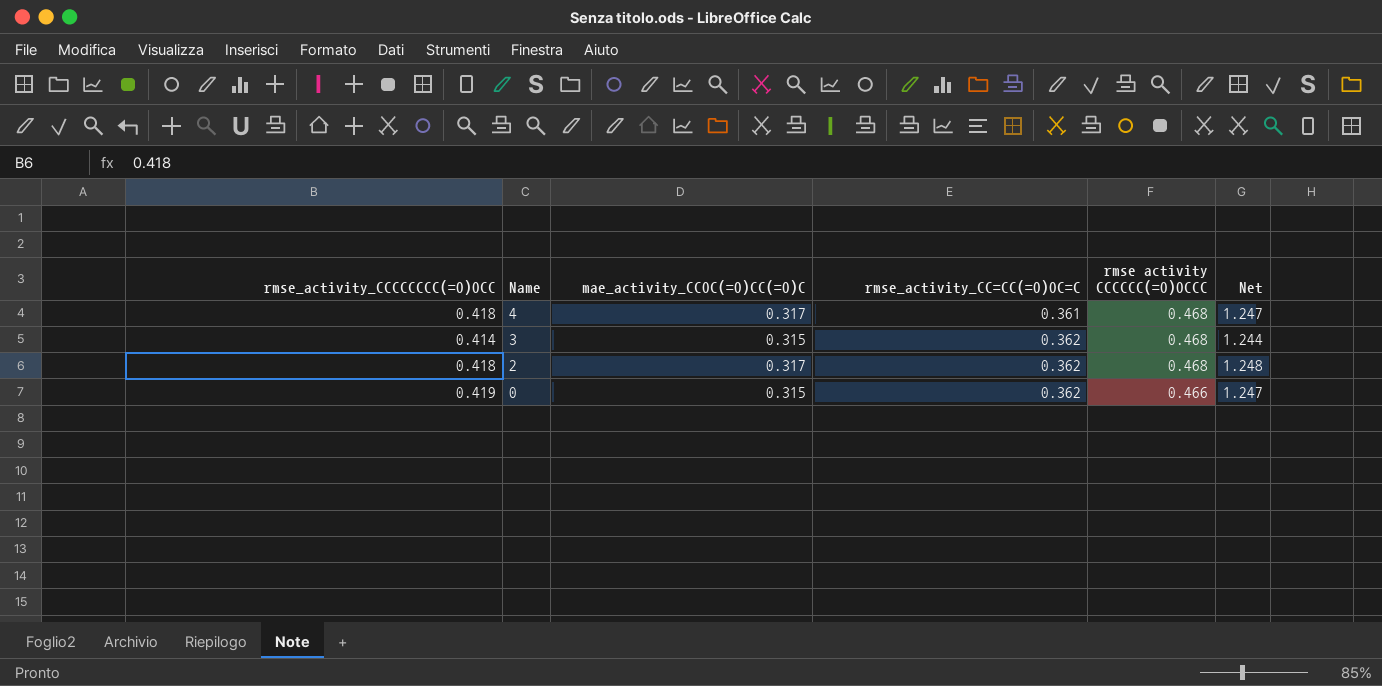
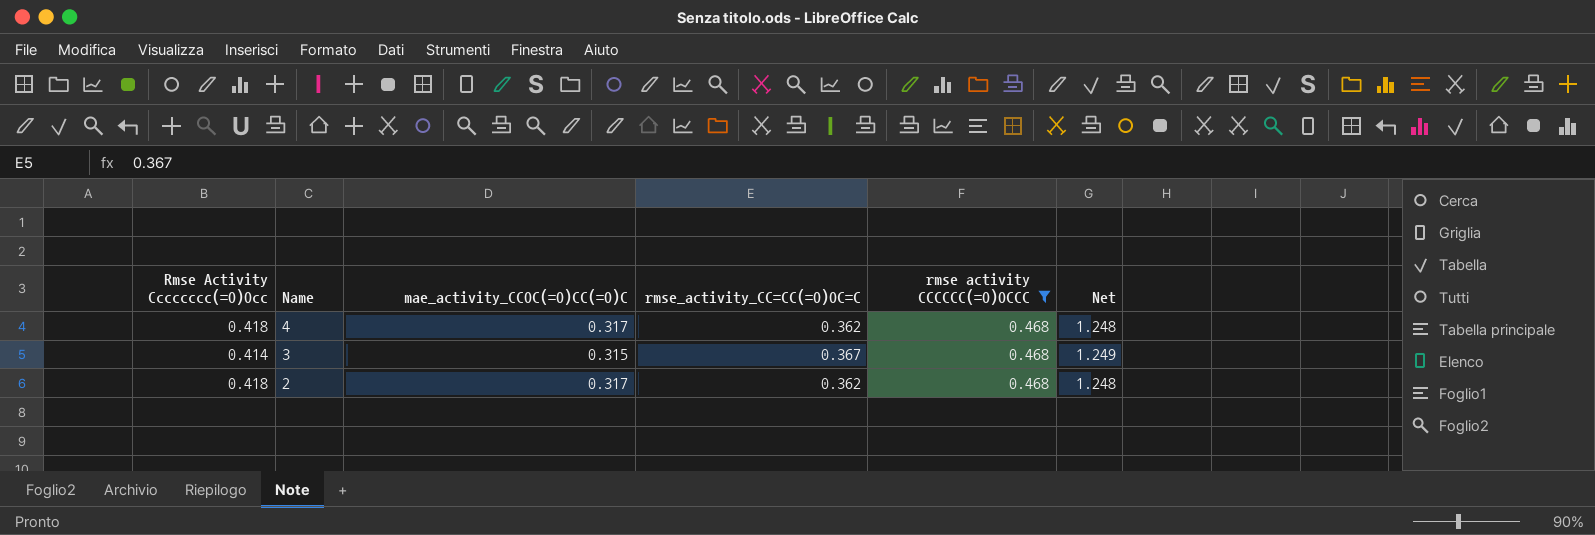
filter: none -> rmse activity CCCCCC(=O)OCCC = 0.468
column name: rmse_activity_CCCCCCCC(=O)OCC -> Rmse Activity Cccccccc(=O)Occ
4 | rmse_activity_CC=CC(=O)OC=C: 0.361 -> 0.362
4 | Net: 1.247 -> 1.248
3 | rmse_activity_CC=CC(=O)OC=C: 0.362 -> 0.367
3 | Net: 1.244 -> 1.249

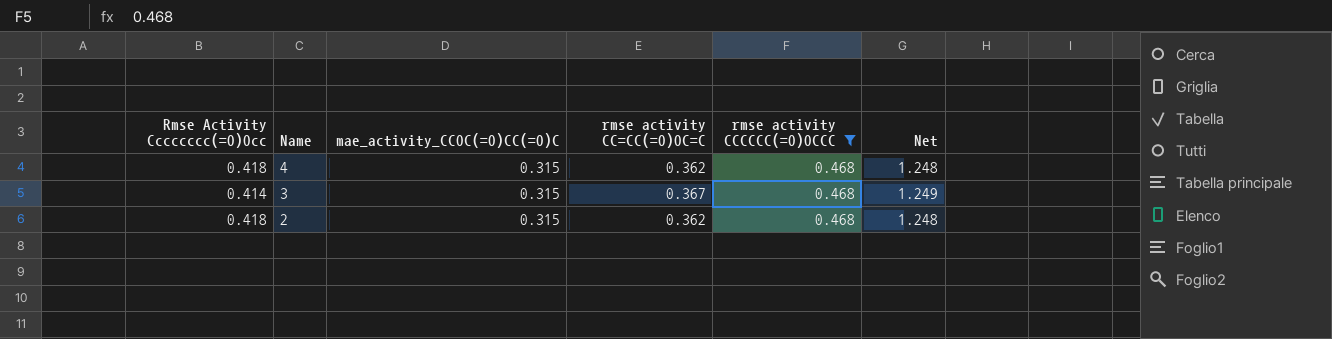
column name: rmse_activity_CC=CC(=O)OC=C -> rmse activity CC=CC(=O)OC=C
4 | mae_activity_CCOC(=O)CC(=O)C: 0.317 -> 0.315
2 | mae_activity_CCOC(=O)CC(=O)C: 0.317 -> 0.315

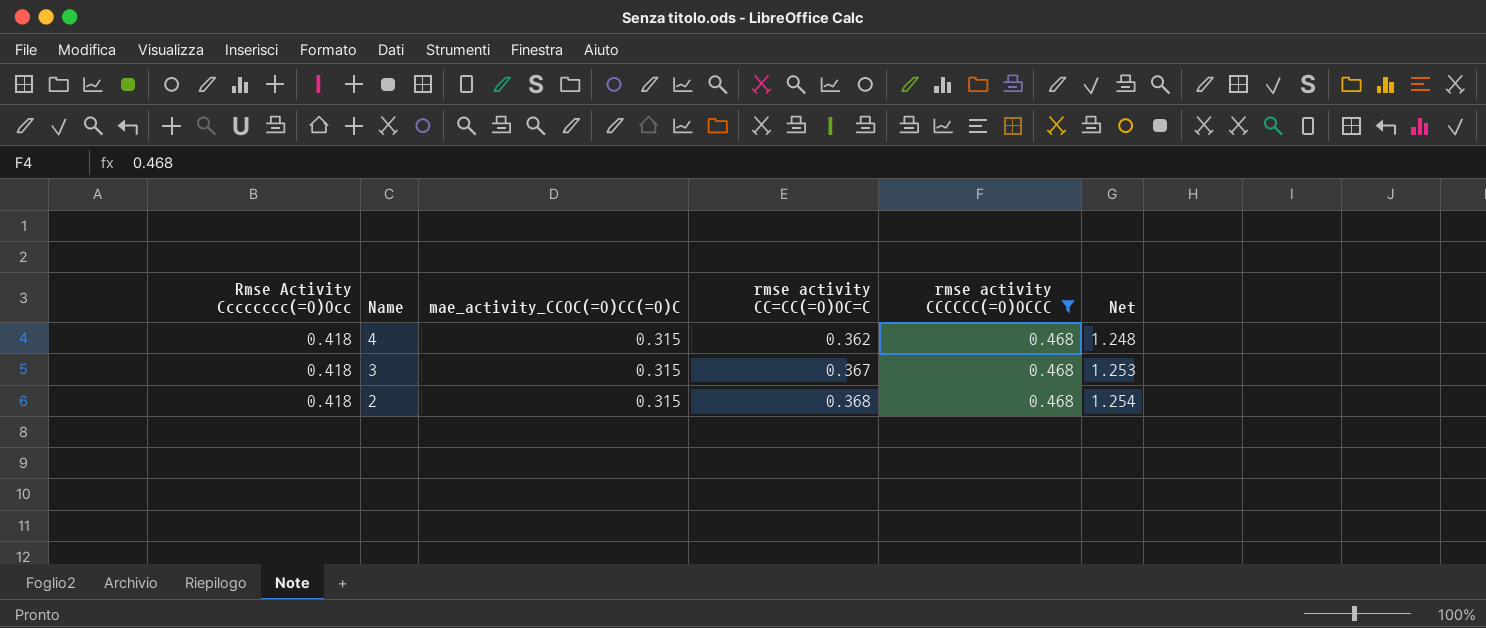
3 | Rmse Activity Cccccccc(=O)Occ: 0.414 -> 0.418
3 | Net: 1.249 -> 1.253
2 | rmse activity CC=CC(=O)OC=C: 0.362 -> 0.368
2 | Net: 1.248 -> 1.254

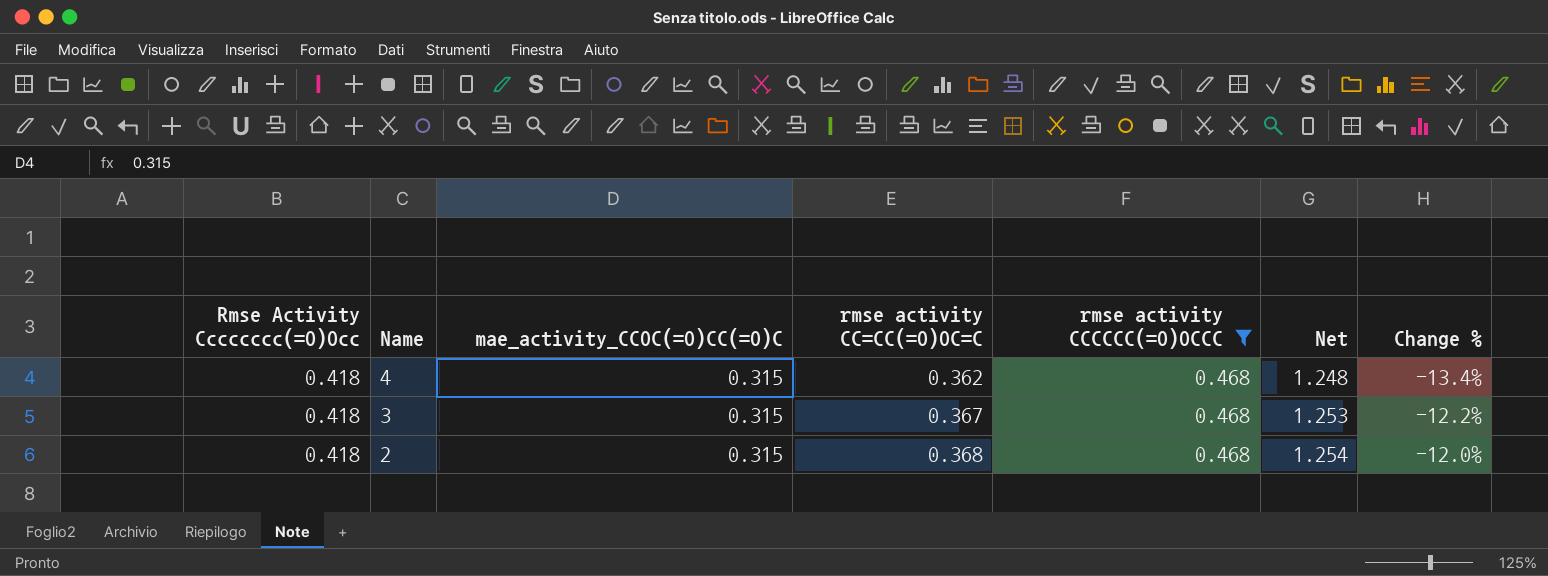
column Change % | formula: none -> ([rmse activity CC=CC(=O)OC=C] - [Rmse Activity Cccccccc(=O)Occ]) / [Rmse Activity Cccccccc(=O)Occ]

